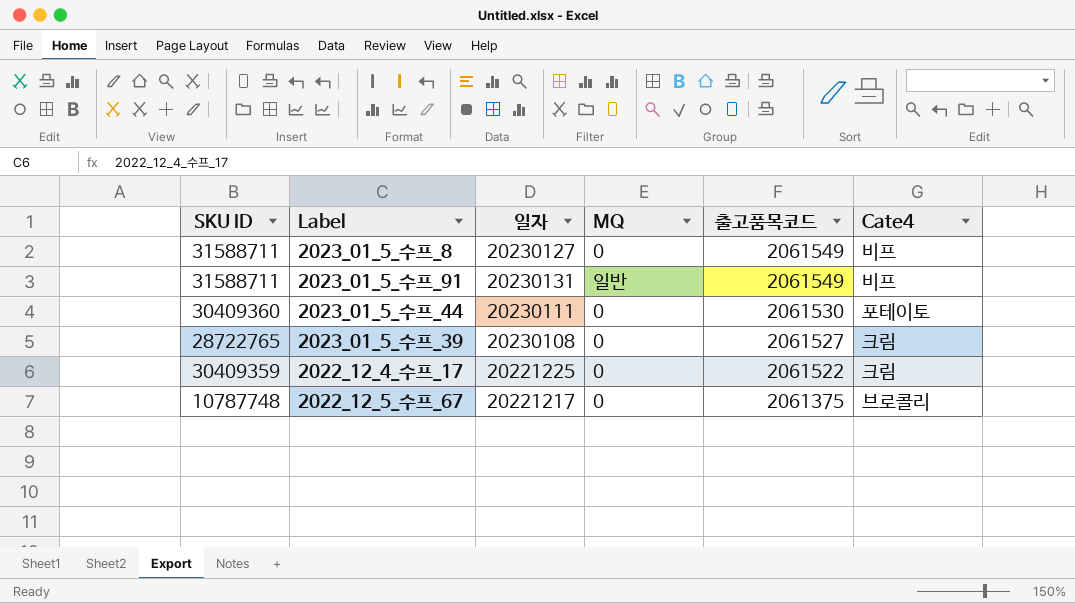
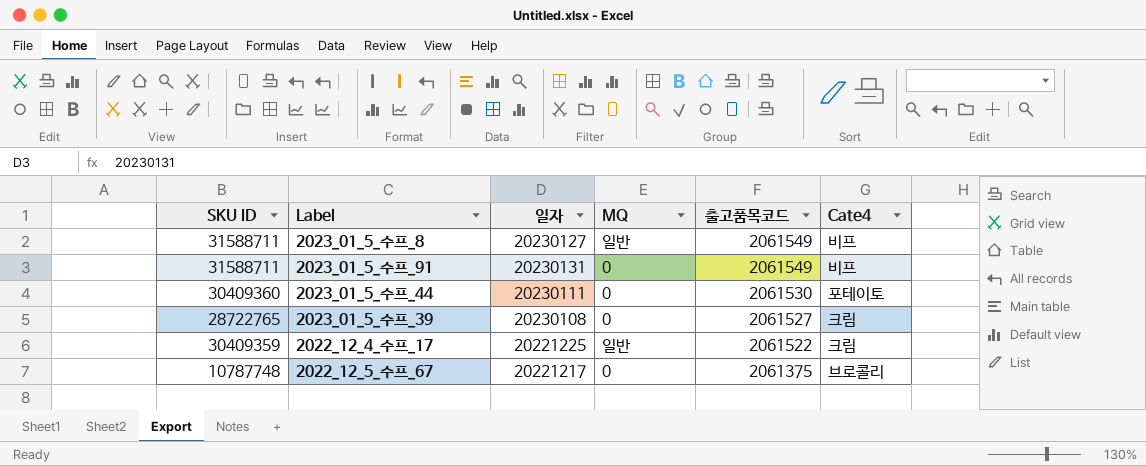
2023_01_5_수프_8 | MQ: 0 -> 일반
2023_01_5_수프_91 | MQ: 일반 -> 0
2022_12_4_수프_17 | MQ: 0 -> 일반

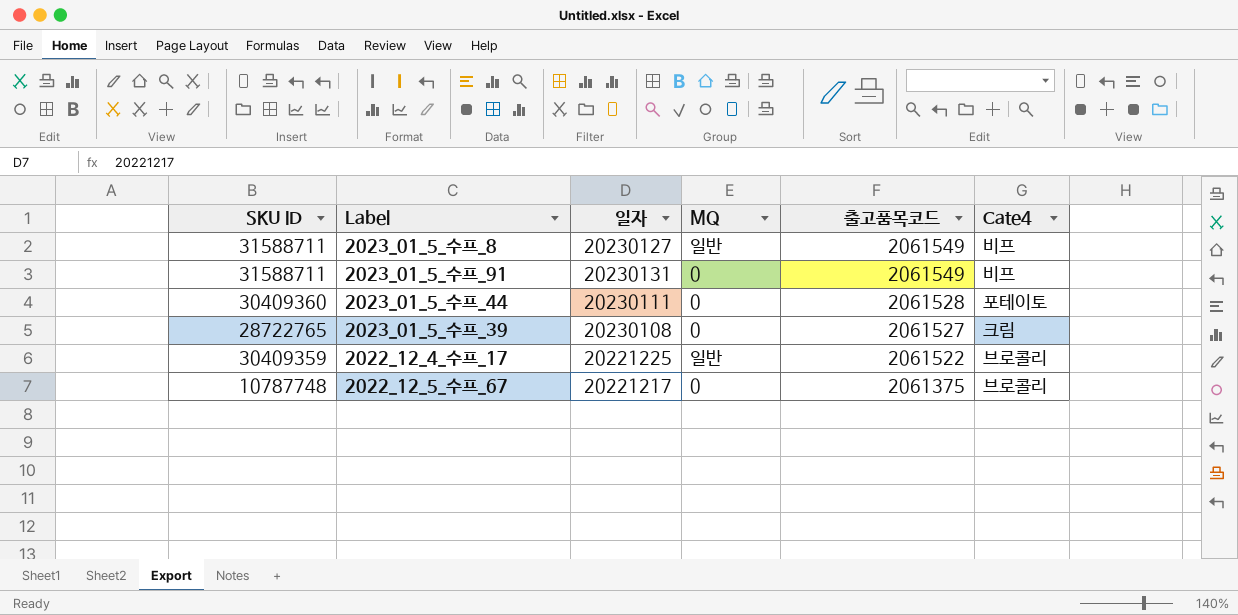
2023_01_5_수프_44 | 출고품목코드: 2061530 -> 2061528
2022_12_4_수프_17 | Cate4: 크림 -> 브로콜리

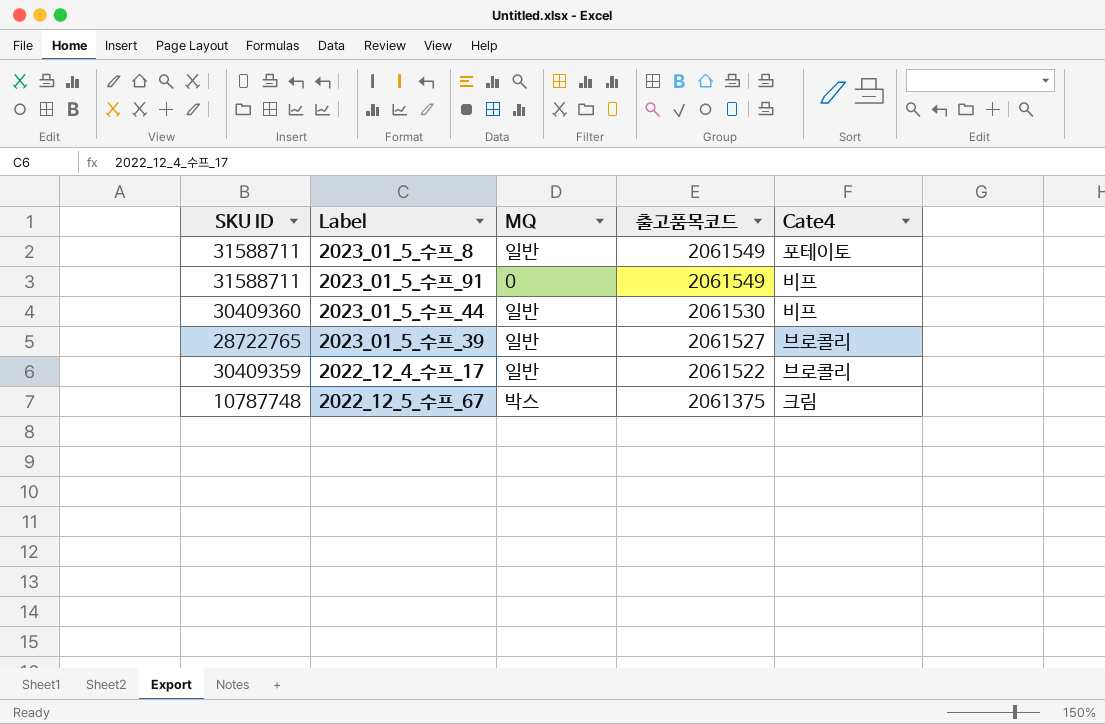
column 일자 | position: 3 -> none
2023_01_5_수프_8 | Cate4: 비프 -> 포테이토
2023_01_5_수프_44 | MQ: 0 -> 일반
2023_01_5_수프_44 | 출고품목코드: 2061528 -> 2061530
2023_01_5_수프_44 | Cate4: 포테이토 -> 비프
2023_01_5_수프_39 | MQ: 0 -> 일반
2023_01_5_수프_39 | Cate4: 크림 -> 브로콜리
2022_12_5_수프_67 | MQ: 0 -> 박스
2022_12_5_수프_67 | Cate4: 브로콜리 -> 크림

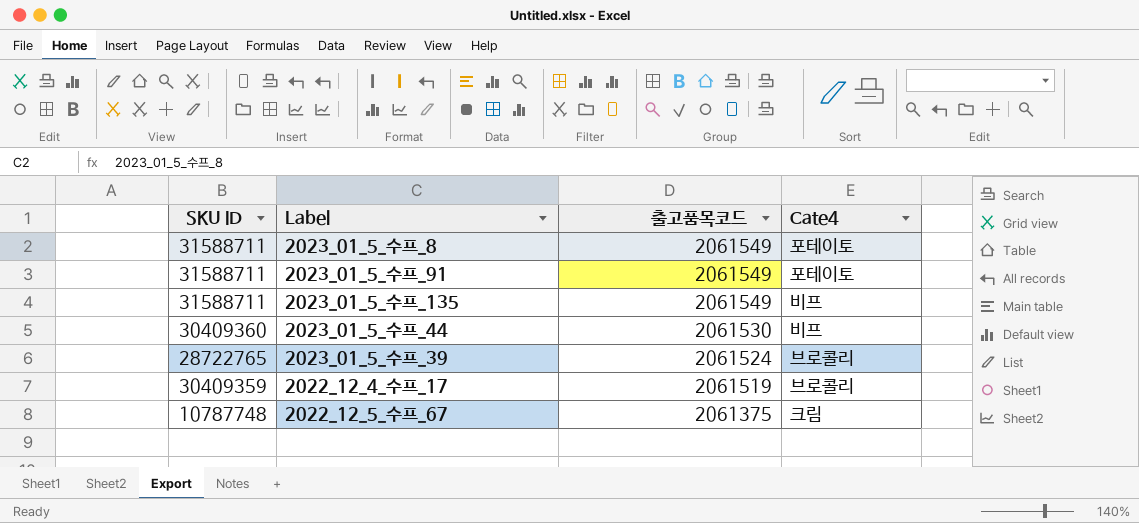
column MQ | position: 3 -> none
2023_01_5_수프_91 | Cate4: 비프 -> 포테이토
row 2023_01_5_수프_135: none -> 31588711 | 2061549 | 비프
2023_01_5_수프_39 | 출고품목코드: 2061527 -> 2061524
2022_12_4_수프_17 | 출고품목코드: 2061522 -> 2061519

